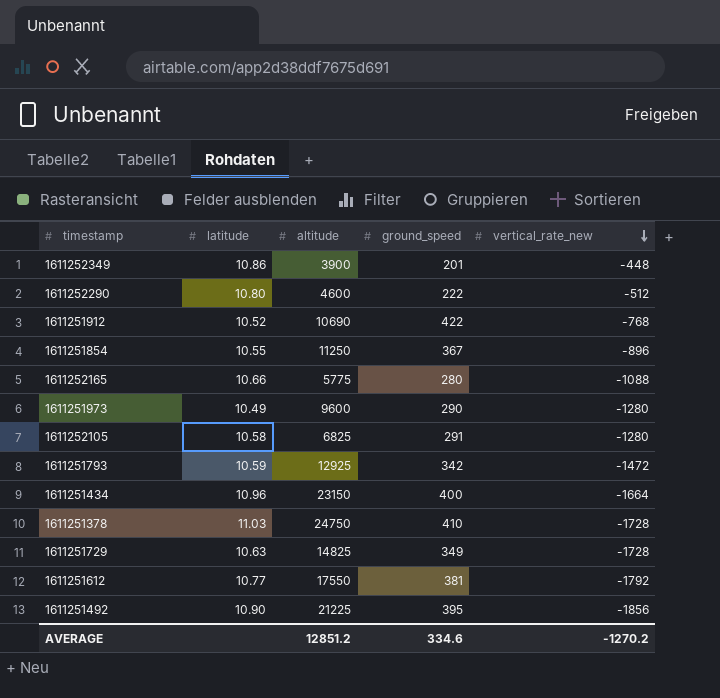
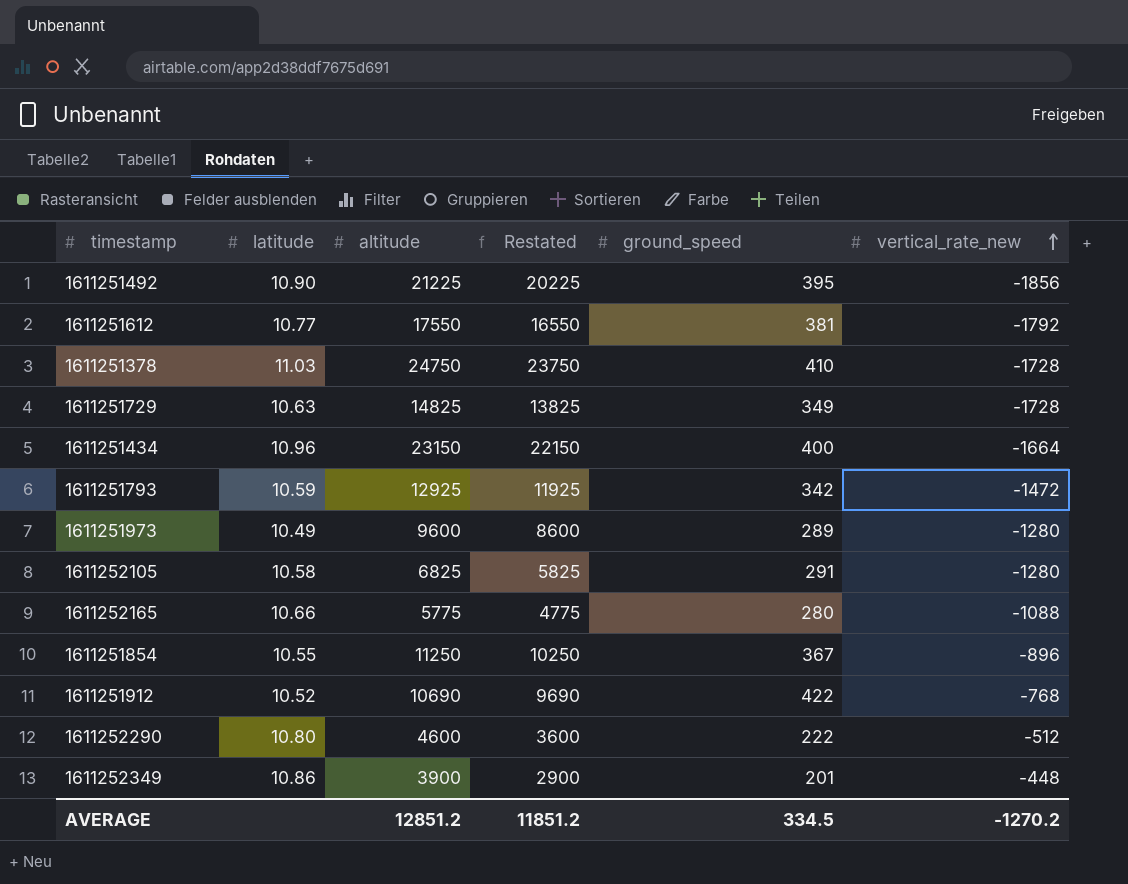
row order: vertical_rate_new descending -> vertical_rate_new ascending
column Restated | formula: none -> [altitude] - 1000
1611251973 | ground_speed: 290 -> 289
AVERAGE | ground_speed: 334.6 -> 334.5

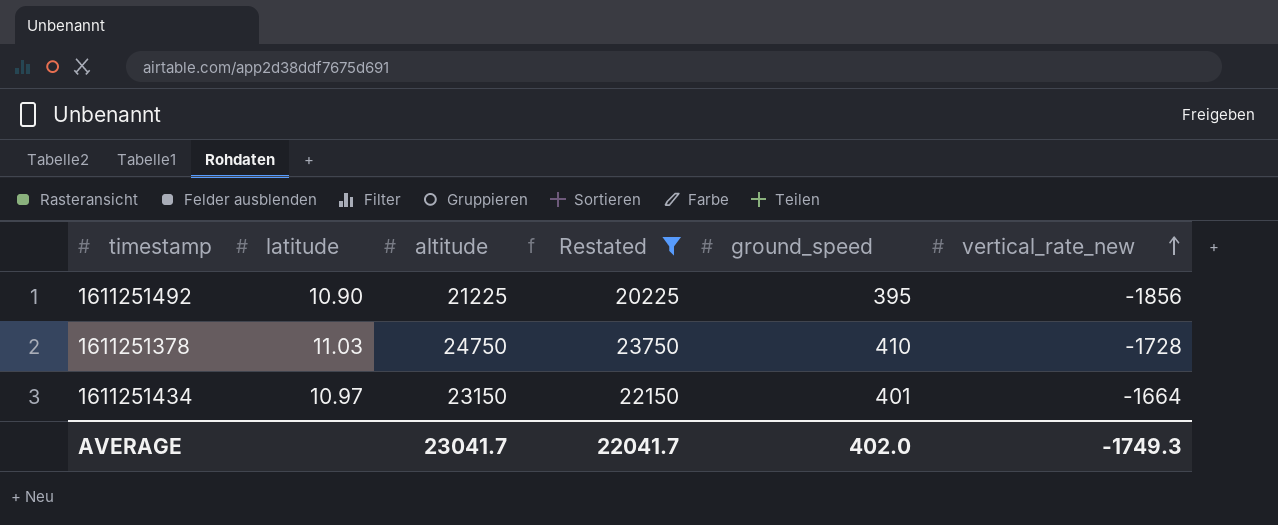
filter: none -> Restated >= 20225
1611251434 | latitude: 10.96 -> 10.97
1611251434 | ground_speed: 400 -> 401
AVERAGE | altitude: 12851.2 -> 23041.7
AVERAGE | Restated: 11851.2 -> 22041.7
AVERAGE | ground_speed: 334.5 -> 402.0
AVERAGE | vertical_rate_new: -1270.2 -> -1749.3

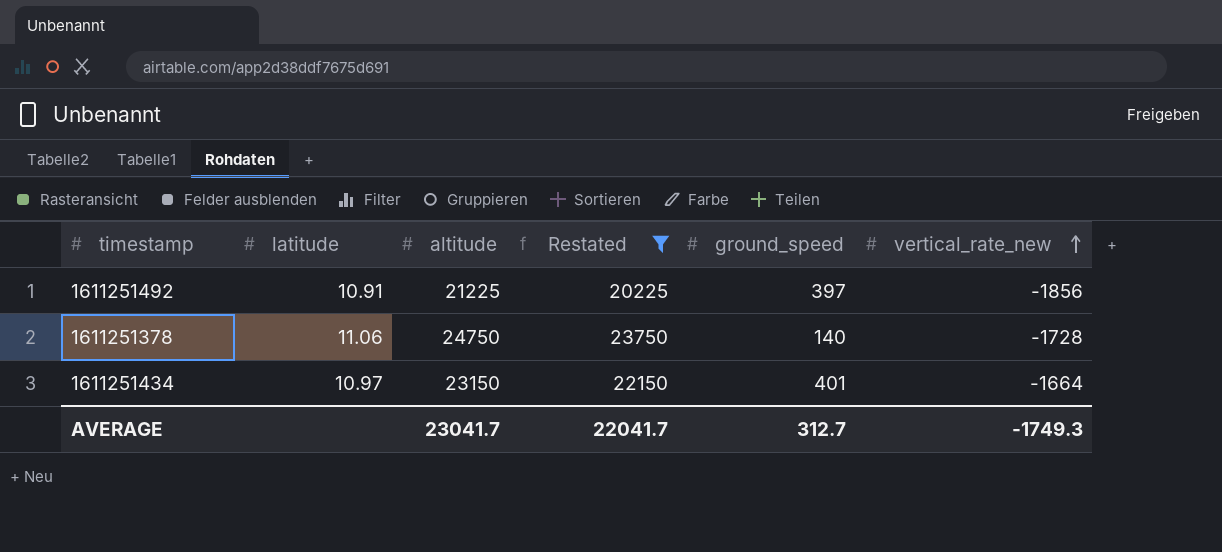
1611251492 | latitude: 10.90 -> 10.91
1611251492 | ground_speed: 395 -> 397
1611251378 | latitude: 11.03 -> 11.06
1611251378 | ground_speed: 410 -> 140
AVERAGE | ground_speed: 402.0 -> 312.7

